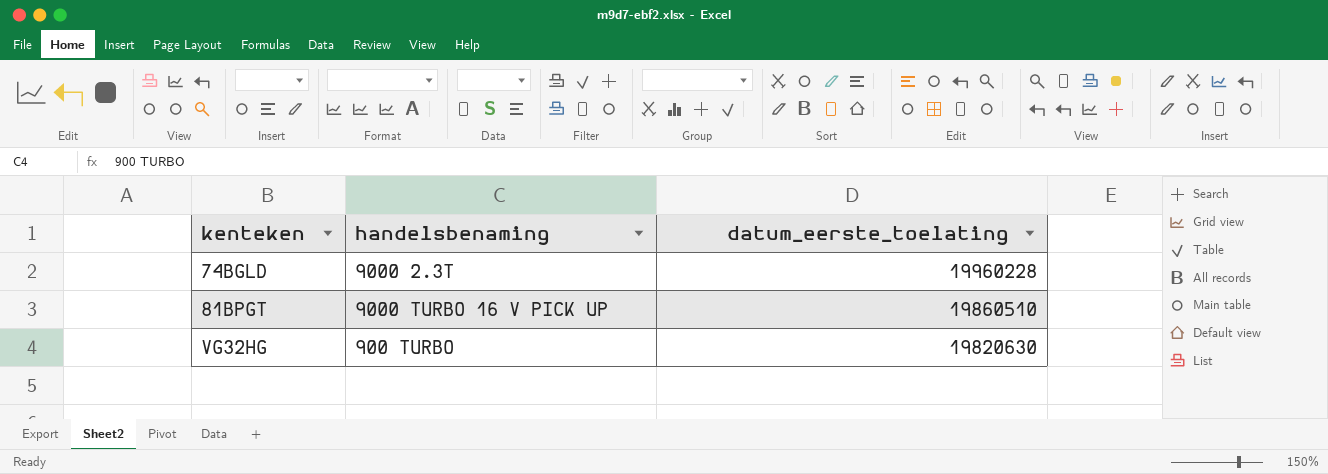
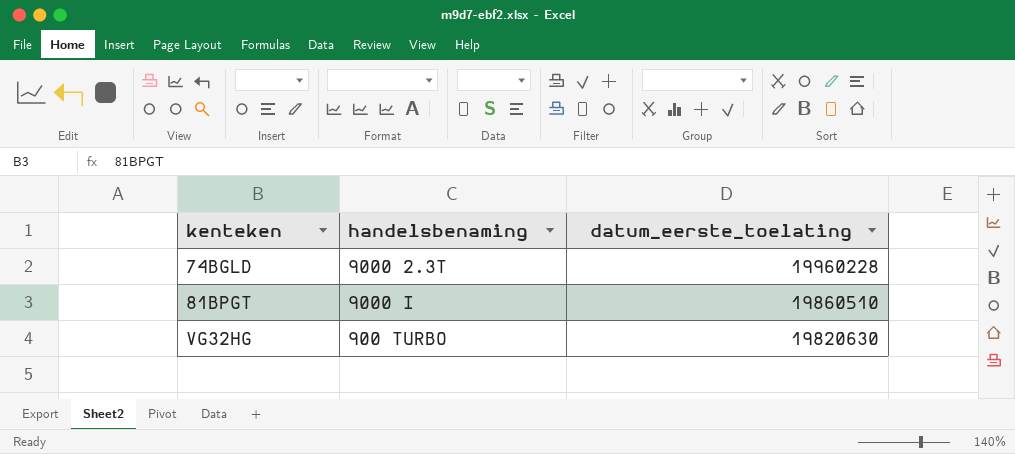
81BPGT | handelsbenaming: 9000 TURBO 16 V PICK UP -> 9000 I

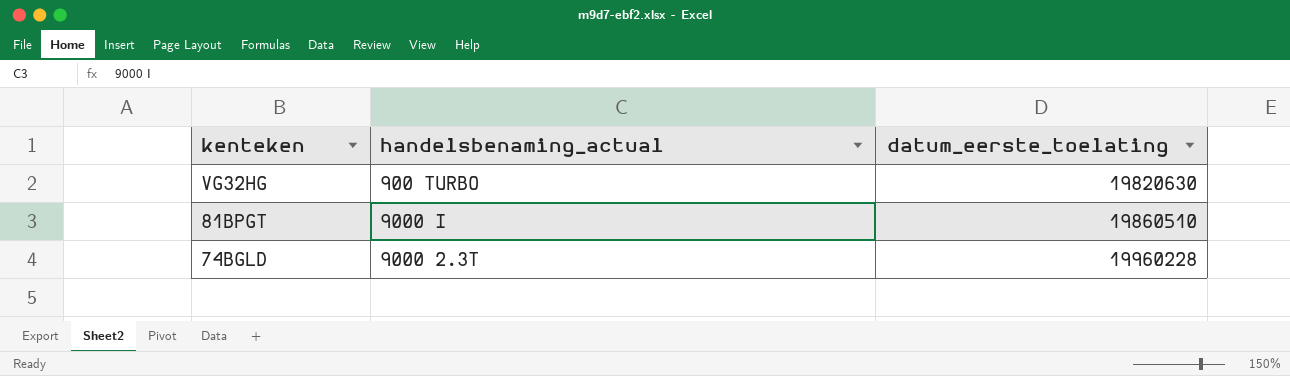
row order: kenteken ascending -> kenteken descending
column name: handelsbenaming -> handelsbenaming_actual

